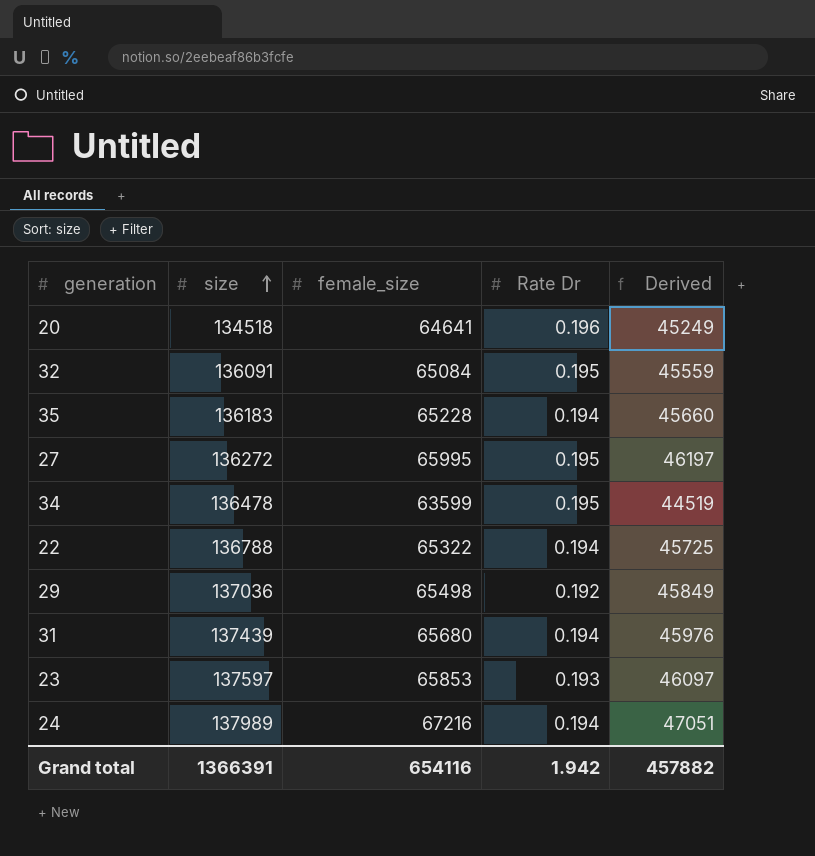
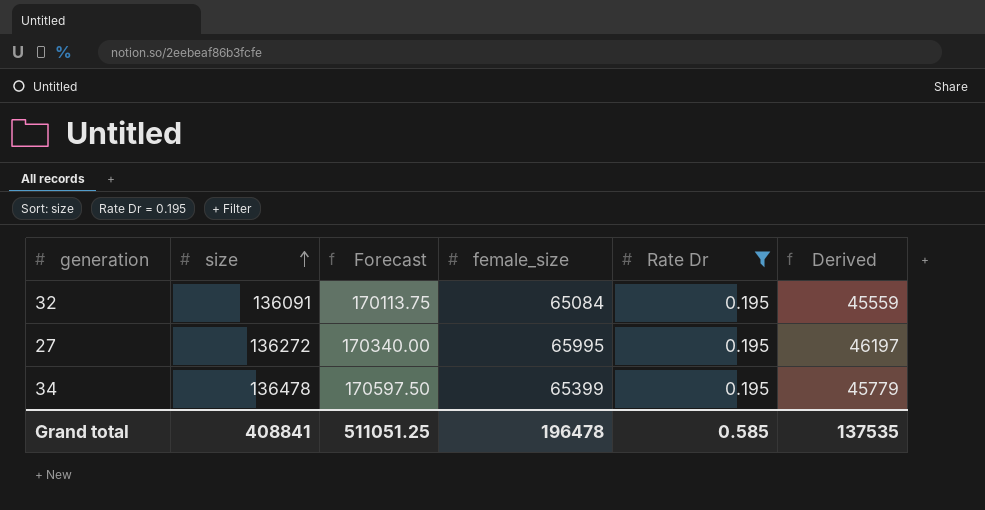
filter: none -> Rate Dr = 0.195
column Forecast | formula: none -> [size] * 1.25
34 | female_size: 63599 -> 65399
34 | Derived: 44519 -> 45779
Grand total | size: 1366391 -> 408841
Grand total | female_size: 654116 -> 196478
Grand total | Rate Dr: 1.942 -> 0.585
Grand total | Derived: 457882 -> 137535

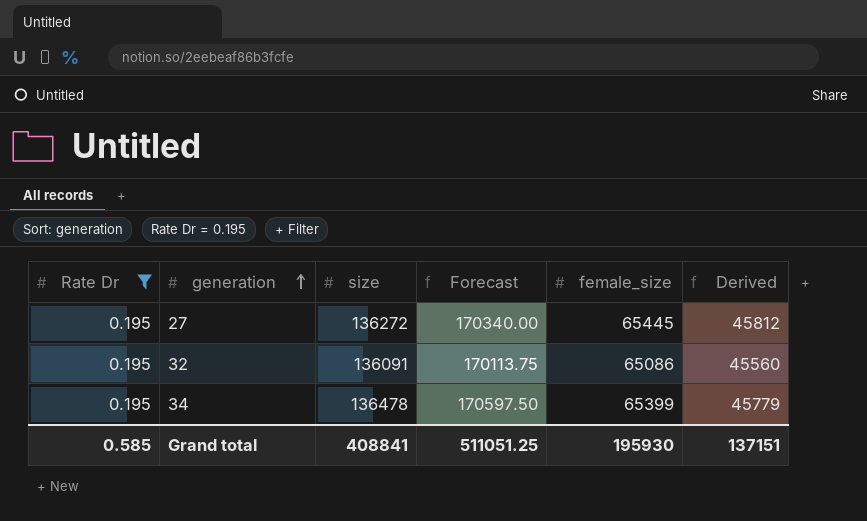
row order: size ascending -> generation ascending
column Rate Dr | position: 5 -> 1
27 | female_size: 65995 -> 65445
27 | Derived: 46197 -> 45812
32 | female_size: 65084 -> 65086
32 | Derived: 45559 -> 45560
Grand total | female_size: 196478 -> 195930
Grand total | Derived: 137535 -> 137151

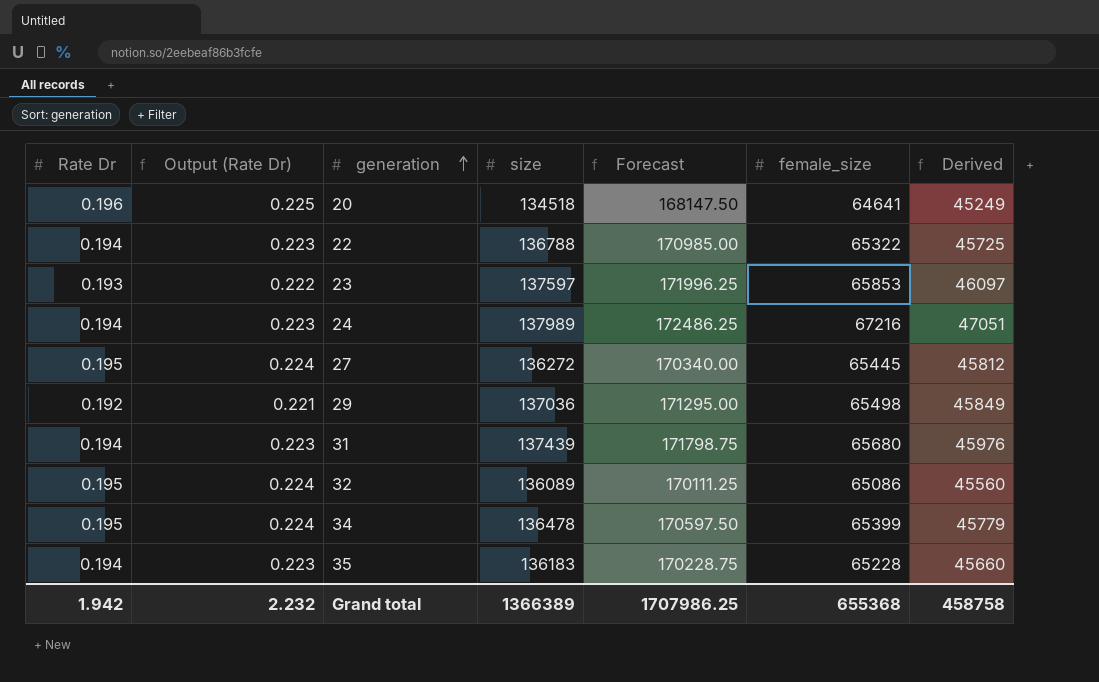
filter: Rate Dr = 0.195 -> none
column Output (Rate Dr) | formula: none -> [Rate Dr] * 1.15
32 | size: 136091 -> 136089
32 | Forecast: 170113.75 -> 170111.25
Grand total | Rate Dr: 0.585 -> 1.942
Grand total | size: 408841 -> 1366389
Grand total | Forecast: 511051.25 -> 1707986.25
Grand total | female_size: 195930 -> 655368
Grand total | Derived: 137151 -> 458758

